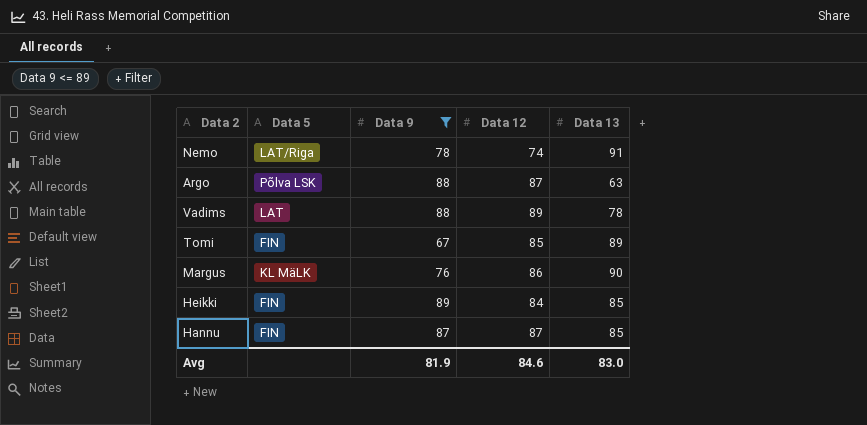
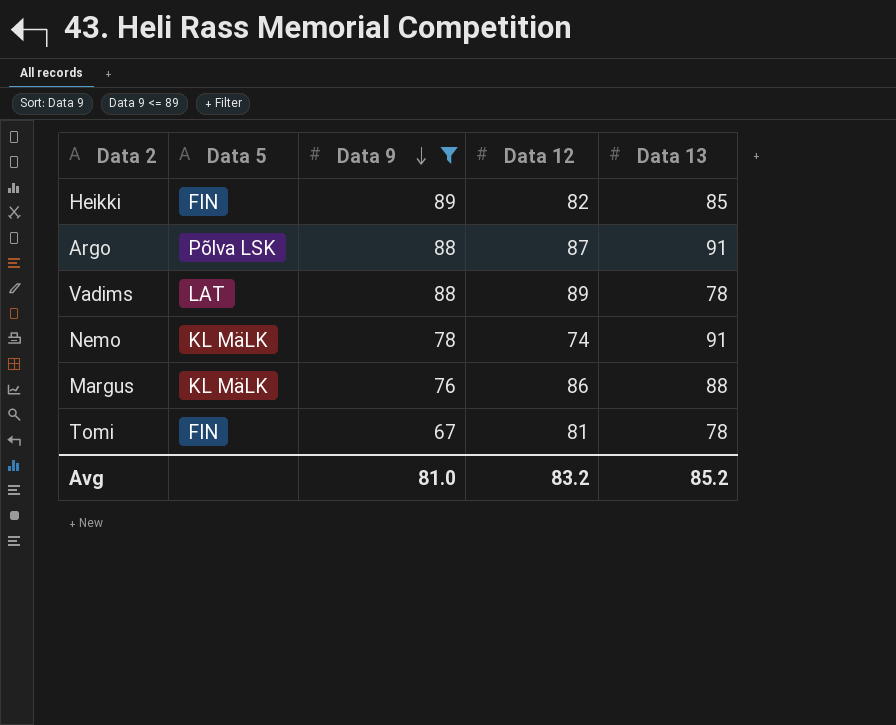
row order: none -> Data 9 descending
row Hannu: FIN | 87 | 87 | 85 -> none
Heikki | Data 12: 84 -> 82
Argo | Data 13: 63 -> 91
Nemo | Data 5: LAT/Riga -> KL MäLK
Margus | Data 13: 90 -> 88
Tomi | Data 12: 85 -> 81
Tomi | Data 13: 89 -> 78
Avg | Data 9: 81.9 -> 81.0
Avg | Data 12: 84.6 -> 83.2
Avg | Data 13: 83.0 -> 85.2

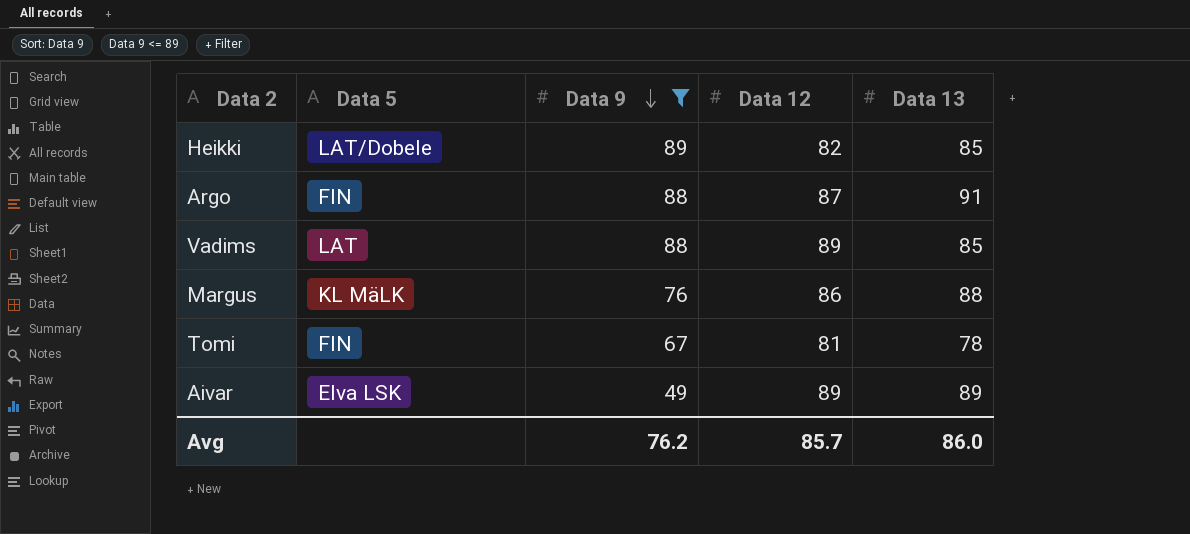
row Nemo: KL MäLK | 78 | 74 | 91 -> none
Heikki | Data 5: FIN -> LAT/Dobele
Argo | Data 5: Põlva LSK -> FIN
Vadims | Data 13: 78 -> 85
row Aivar: none -> Elva LSK | 49 | 89 | 89
Avg | Data 9: 81.0 -> 76.2
Avg | Data 12: 83.2 -> 85.7
Avg | Data 13: 85.2 -> 86.0

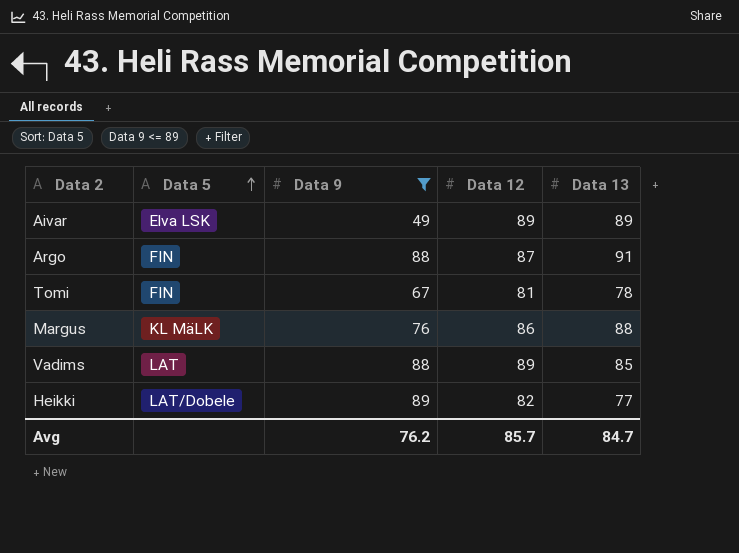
row order: Data 9 descending -> Data 5 ascending
Heikki | Data 13: 85 -> 77
Avg | Data 13: 86.0 -> 84.7

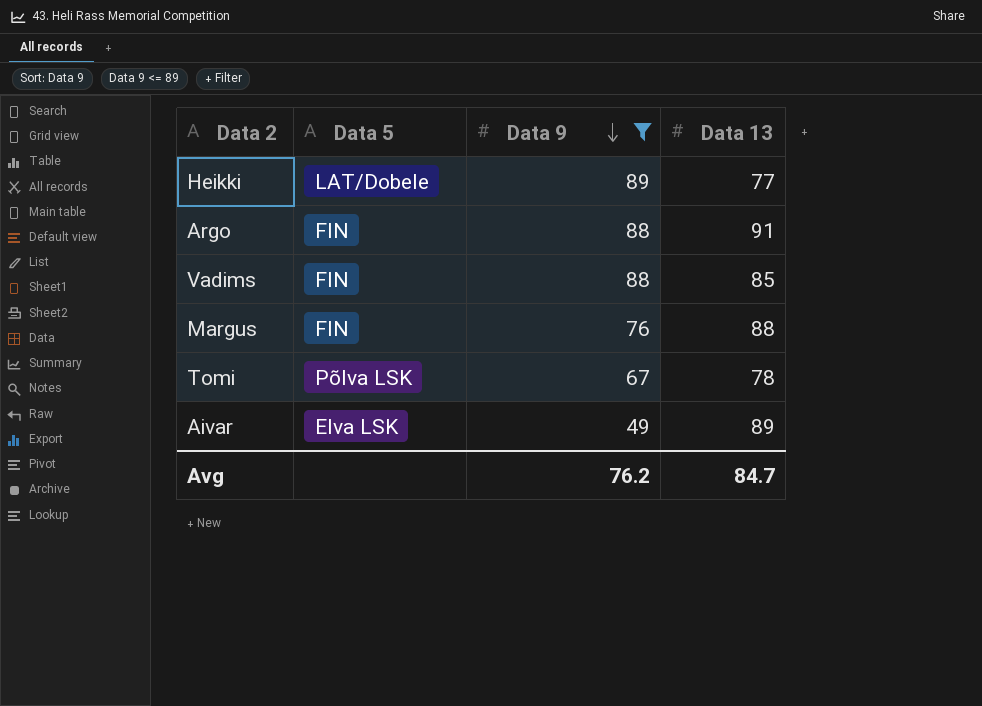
row order: Data 5 ascending -> Data 9 descending
column Data 12 | position: 4 -> none
Vadims | Data 5: LAT -> FIN
Margus | Data 5: KL MäLK -> FIN
Tomi | Data 5: FIN -> Põlva LSK

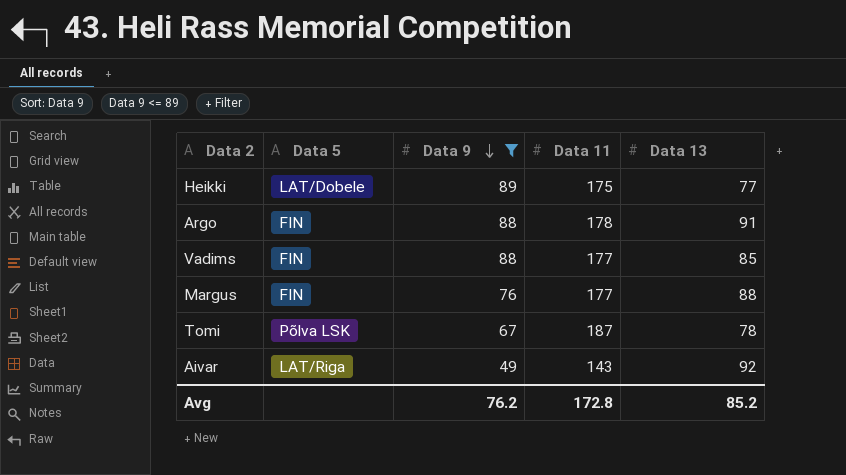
column Data 11 | position: none -> 4
Aivar | Data 5: Elva LSK -> LAT/Riga
Aivar | Data 13: 89 -> 92
Avg | Data 13: 84.7 -> 85.2

